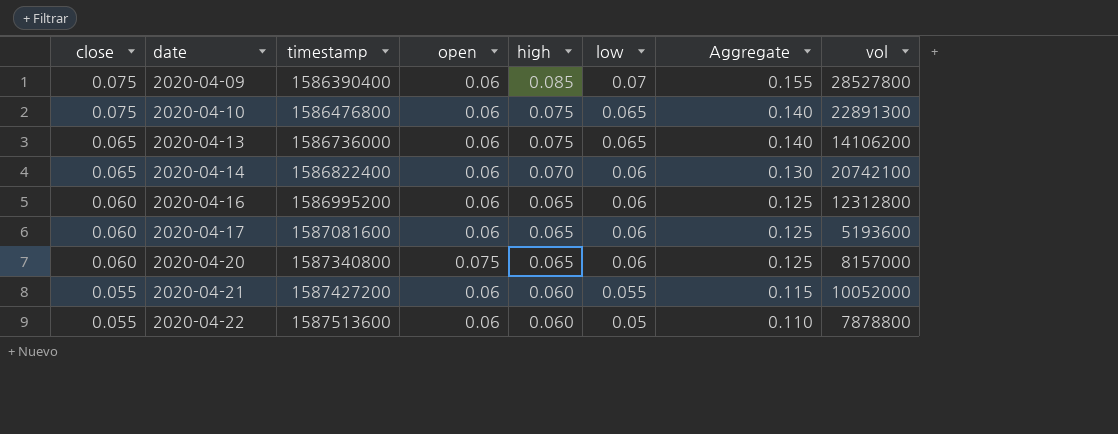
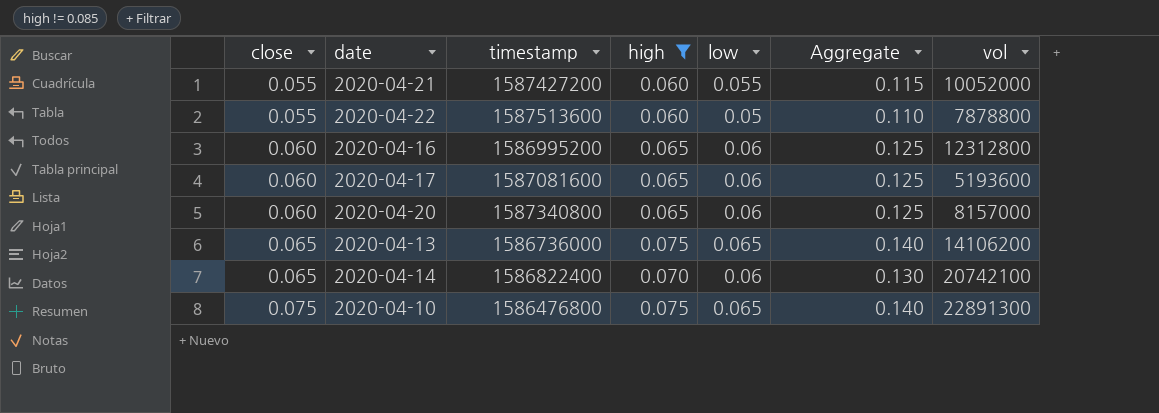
filter: none -> high != 0.085
row order: close descending -> close ascending
column open | position: 4 -> none

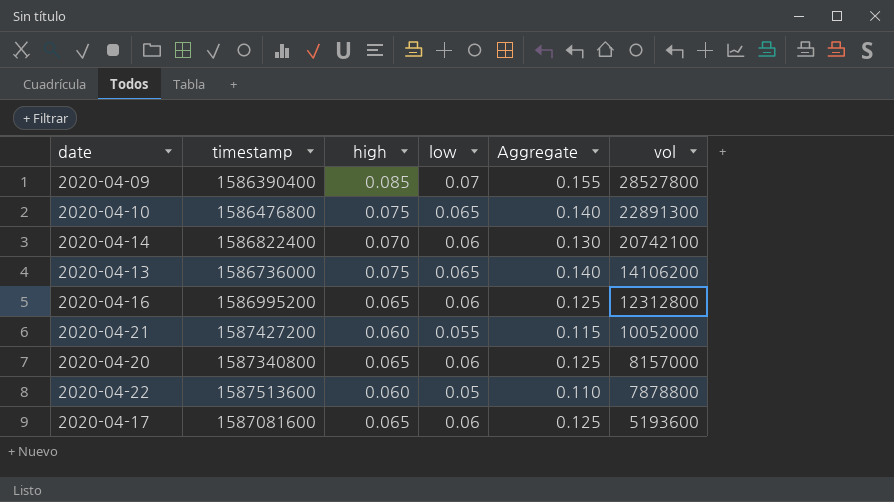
filter: high != 0.085 -> none
row order: close ascending -> vol descending
column close | position: 1 -> none

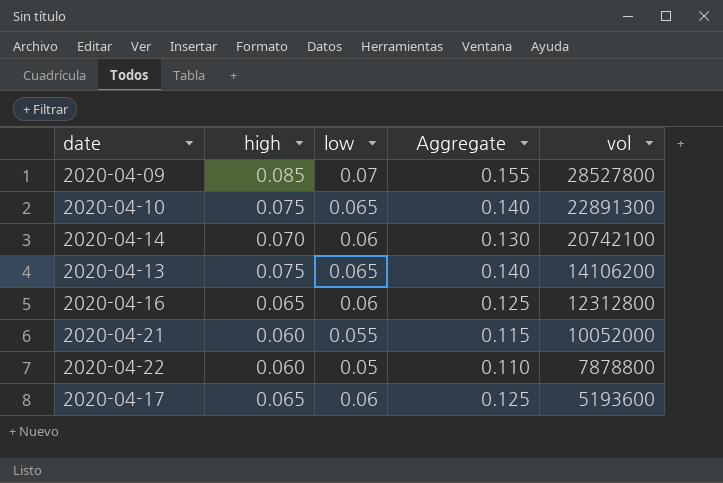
column timestamp | position: 2 -> none
row 2020-04-20: 1587340800 | 0.065 | 0.06 | 0.125 | 8157000 -> none

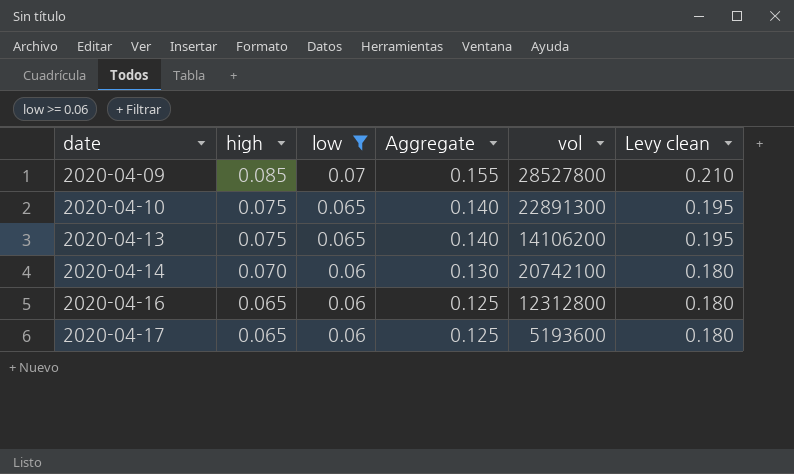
filter: none -> low >= 0.06
row order: vol descending -> date ascending
column Levy clean | formula: none -> [low] * 3

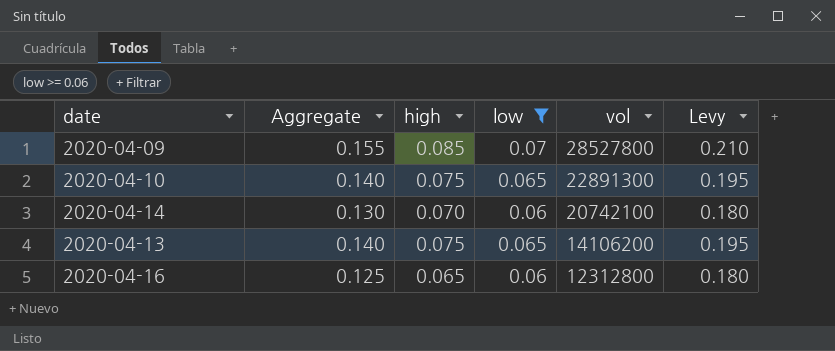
row order: date ascending -> vol descending
column Aggregate | position: 4 -> 2
column name: Levy clean -> Levy
row 2020-04-17: 0.065 | 0.06 | 0.125 | 5193600 | 0.180 -> none

